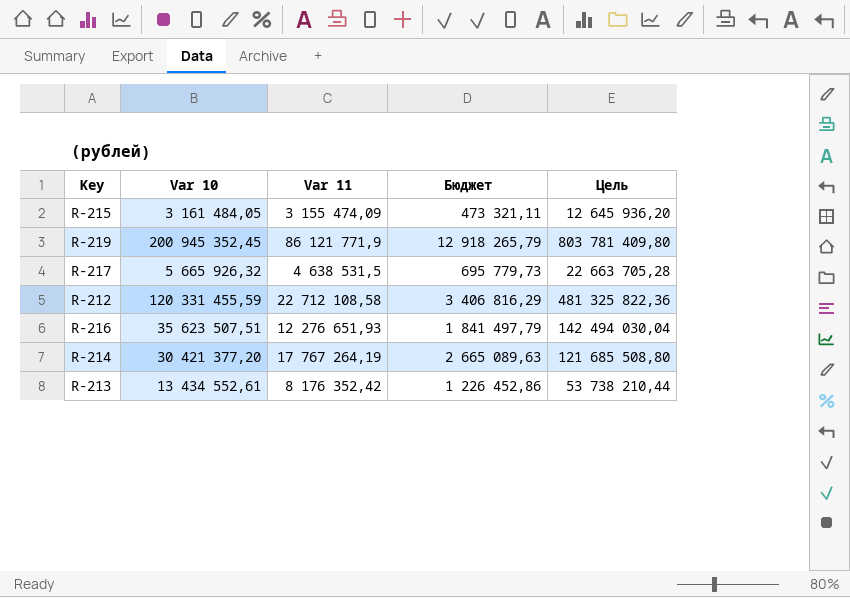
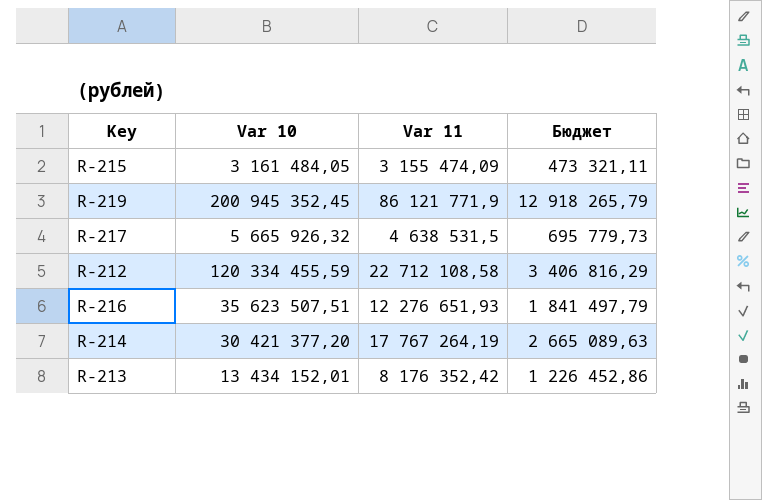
column Цель | formula: [Var 10] * 4 -> none
R-212 | Var 10: 120 331 455,59 -> 120 334 455,59
R-213 | Var 10: 13 434 552,61 -> 13 434 152,01

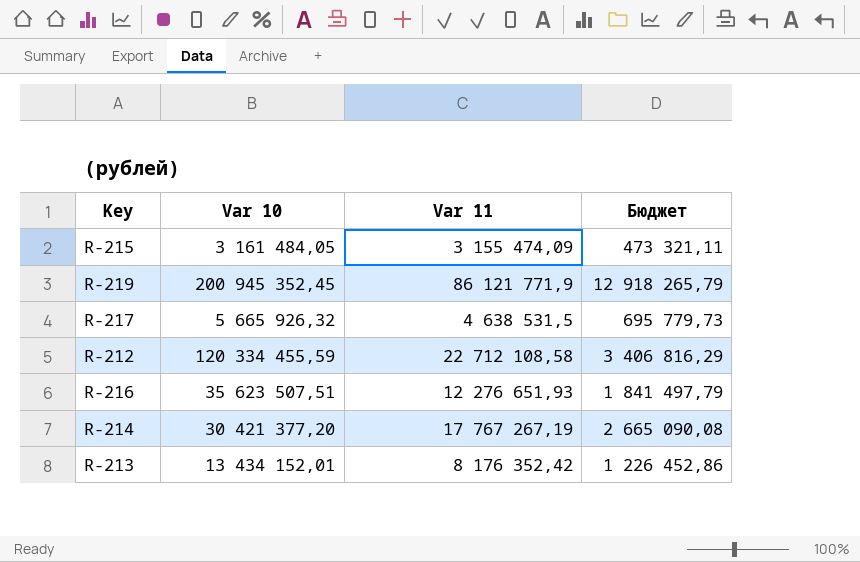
R-214 | Var 11: 17 767 264,19 -> 17 767 267,19
R-214 | Бюджет: 2 665 089,63 -> 2 665 090,08

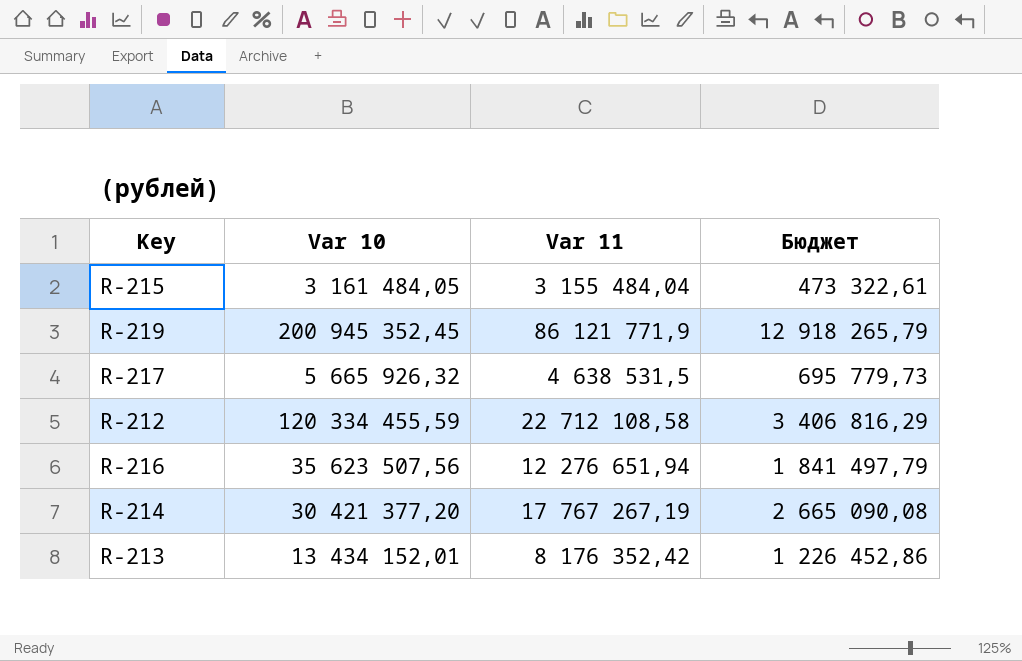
R-215 | Var 11: 3 155 474,09 -> 3 155 484,04
R-215 | Бюджет: 473 321,11 -> 473 322,61
R-216 | Var 10: 35 623 507,51 -> 35 623 507,56
R-216 | Var 11: 12 276 651,93 -> 12 276 651,94

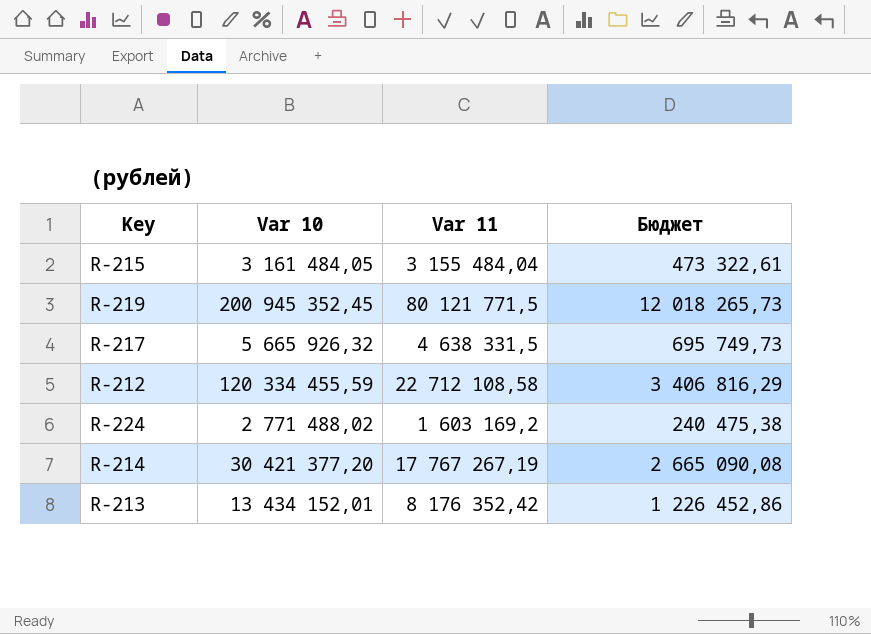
row R-216: 35 623 507,56 | 12 276 651,94 | 1 841 497,79 -> none
R-219 | Var 11: 86 121 771,9 -> 80 121 771,5
R-219 | Бюджет: 12 918 265,79 -> 12 018 265,73
R-217 | Var 11: 4 638 531,5 -> 4 638 331,5
R-217 | Бюджет: 695 779,73 -> 695 749,73
row R-224: none -> 2 771 488,02 | 1 603 169,2 | 240 475,38

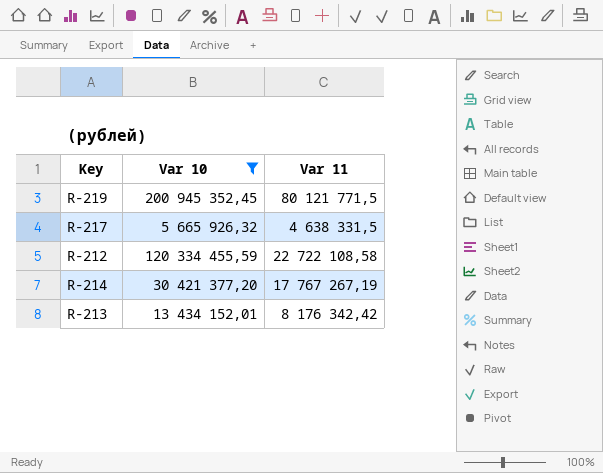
filter: none -> Var 10 >= 5 665 926,32
column Бюджет | formula: [Var 11] * 0,15 -> none
R-212 | Var 11: 22 712 108,58 -> 22 722 108,58
R-213 | Var 11: 8 176 352,42 -> 8 176 342,42

